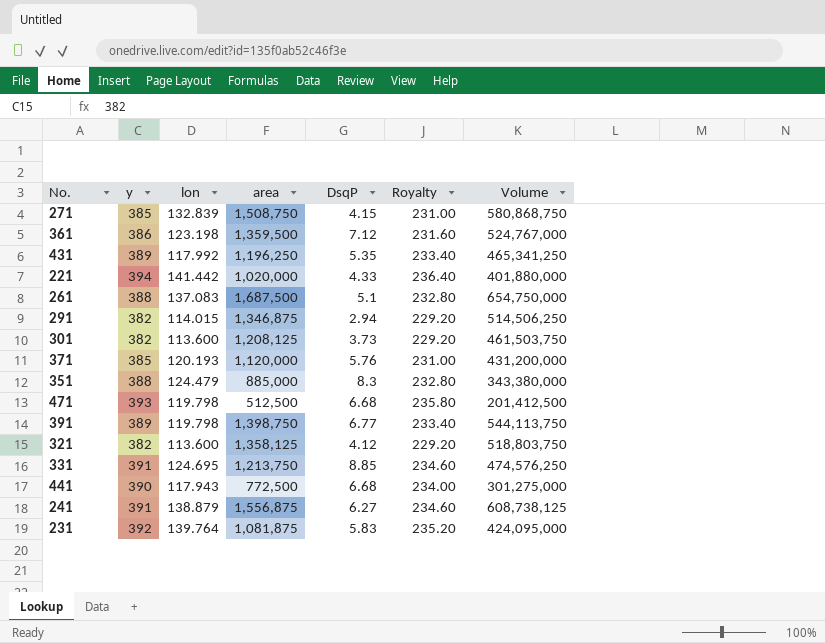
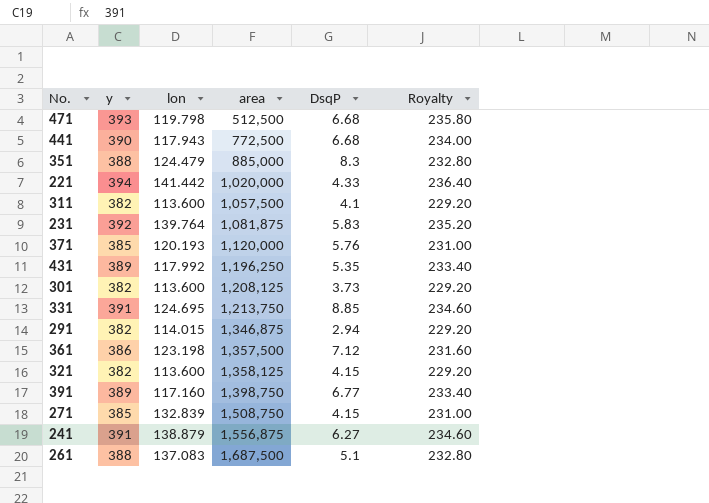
row order: none -> area ascending
column Volume | formula: [y] * [area] -> none
row 311: none -> 382 | 113.600 | 1,057,500 | 4.1 | 229.20
361 | area: 1,359,500 -> 1,357,500
321 | DsqP: 4.12 -> 4.15
391 | lon: 119.798 -> 117.160

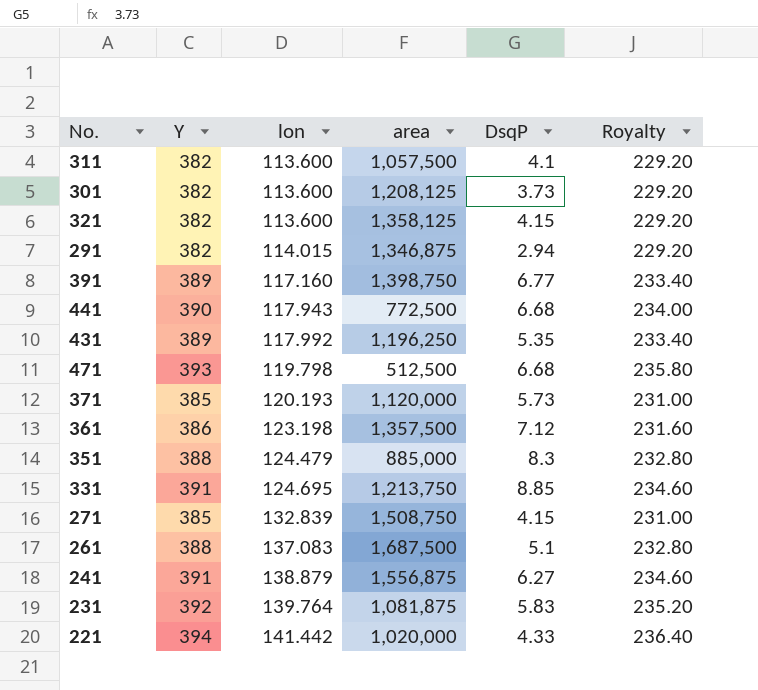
row order: area ascending -> lon ascending
column name: y -> Y
371 | DsqP: 5.76 -> 5.73

